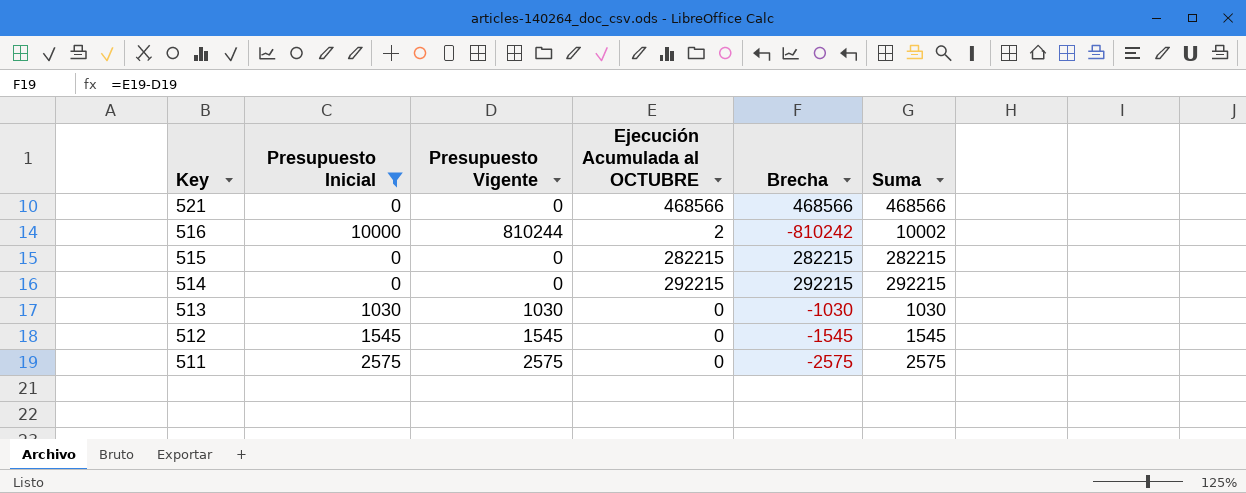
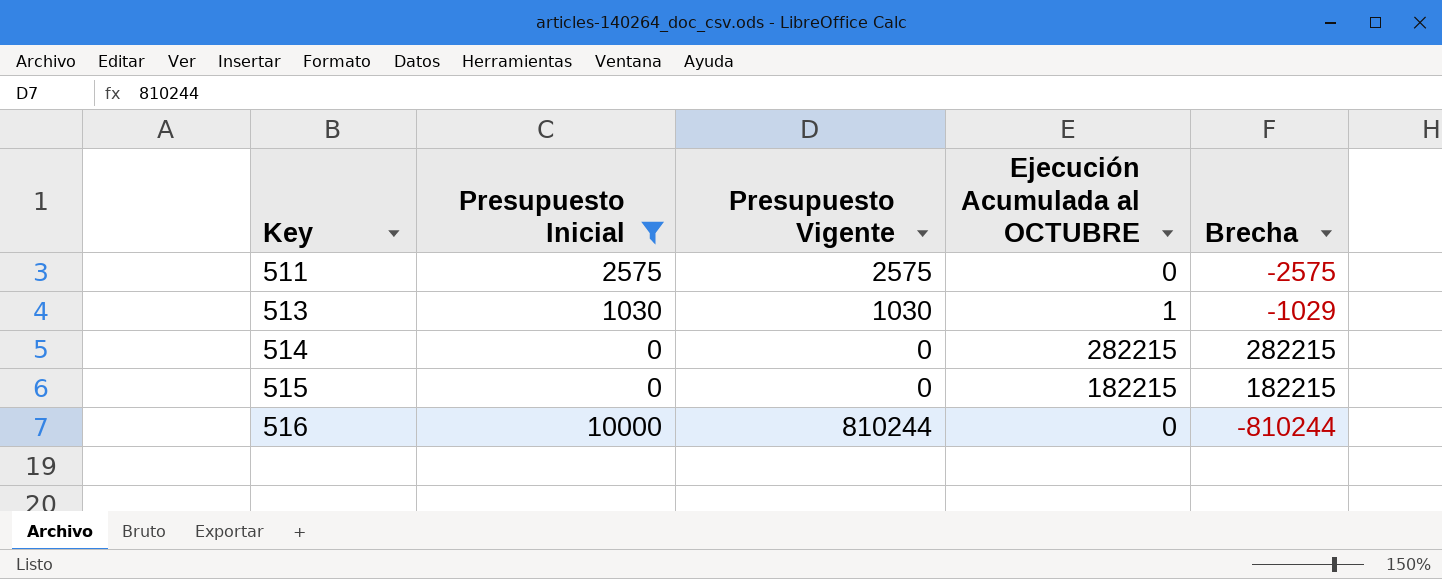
row order: Key descending -> Key ascending
column Suma | formula: [Presupuesto Inicial] + [Ejecución Acumulada al OCTUBRE] -> none
row 521: 0 | 0 | 468566 | 468566 | 468566 -> none
row 512: 1545 | 1545 | 0 | -1545 | 1545 -> none
513 | Ejecución Acumulada al OCTUBRE: 0 -> 1
513 | Brecha: -1030 -> -1029
514 | Ejecución Acumulada al OCTUBRE: 292215 -> 282215
514 | Brecha: 292215 -> 282215
515 | Ejecución Acumulada al OCTUBRE: 282215 -> 182215
515 | Brecha: 282215 -> 182215
516 | Ejecución Acumulada al OCTUBRE: 2 -> 0
516 | Brecha: -810242 -> -810244

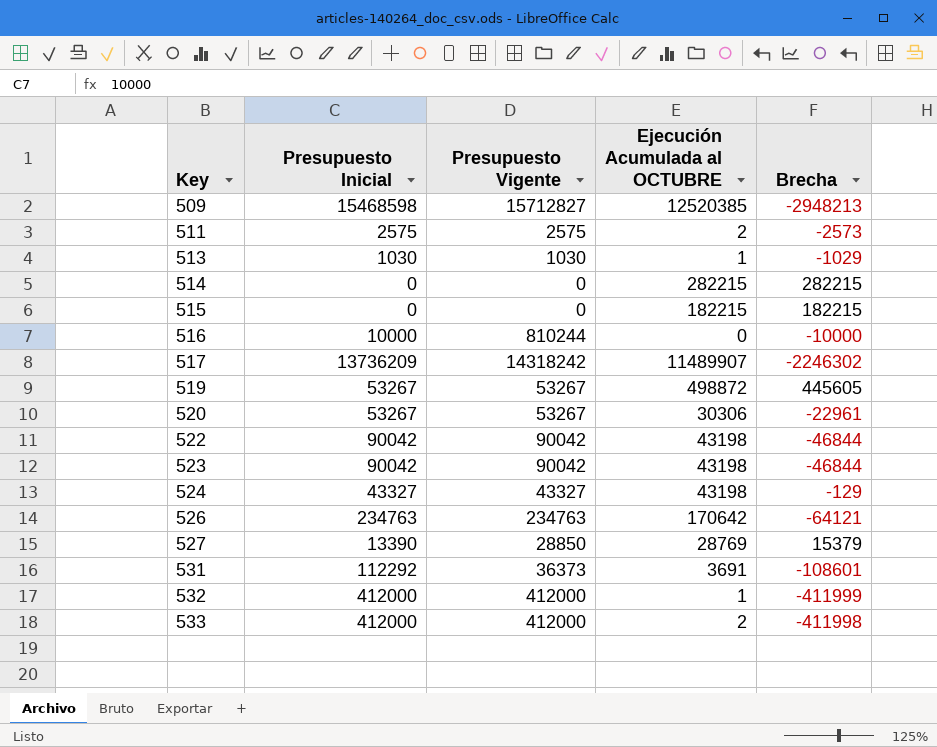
filter: Presupuesto Inicial <= 10000 -> none
column Brecha | formula: [Ejecución Acumulada al OCTUBRE] - [Presupuesto Vigente] -> [Ejecución Acumulada al OCTUBRE] - [Presupuesto Inicial]
511 | Ejecución Acumulada al OCTUBRE: 0 -> 2

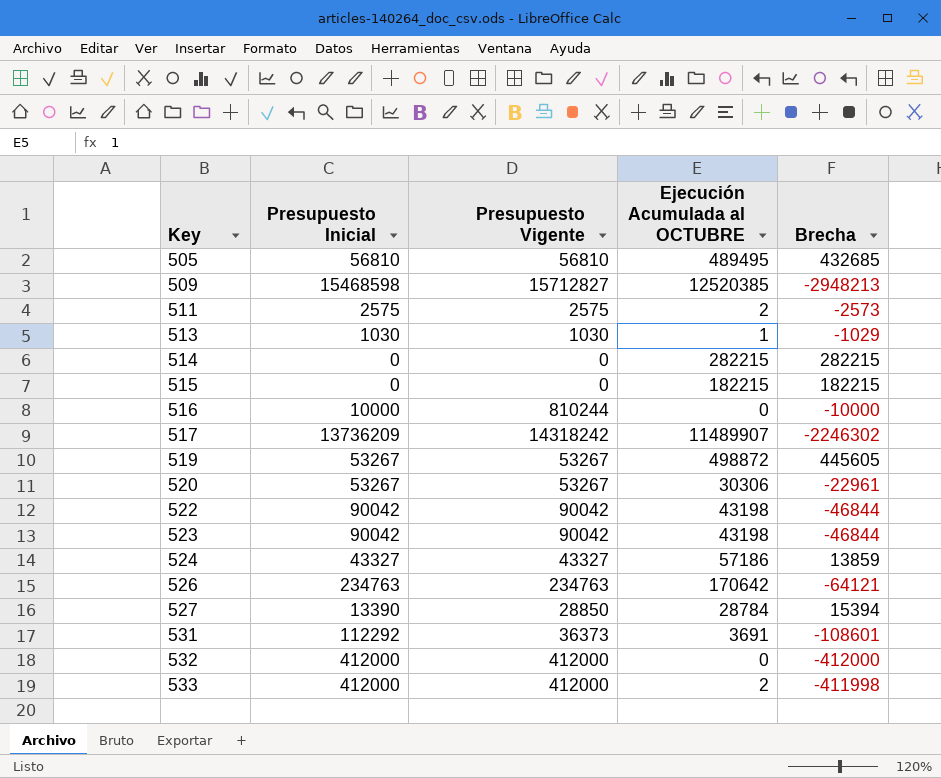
row 505: none -> 56810 | 56810 | 489495 | 432685
524 | Ejecución Acumulada al OCTUBRE: 43198 -> 57186
524 | Brecha: -129 -> 13859
527 | Ejecución Acumulada al OCTUBRE: 28769 -> 28784
527 | Brecha: 15379 -> 15394
532 | Ejecución Acumulada al OCTUBRE: 1 -> 0
532 | Brecha: -411999 -> -412000

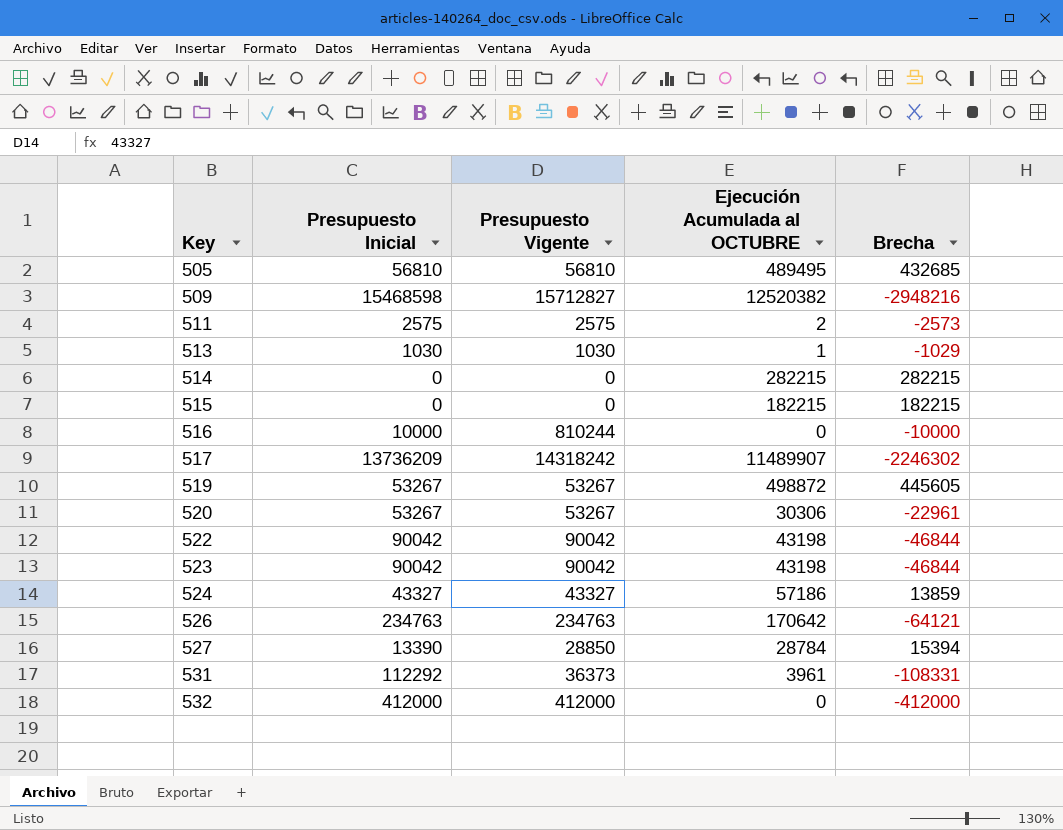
row 533: 412000 | 412000 | 2 | -411998 -> none
509 | Ejecución Acumulada al OCTUBRE: 12520385 -> 12520382
509 | Brecha: -2948213 -> -2948216
531 | Ejecución Acumulada al OCTUBRE: 3691 -> 3961
531 | Brecha: -108601 -> -108331

